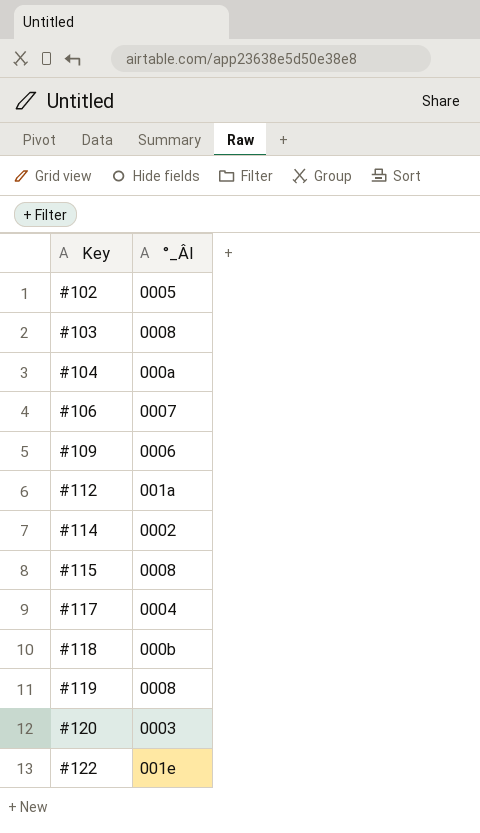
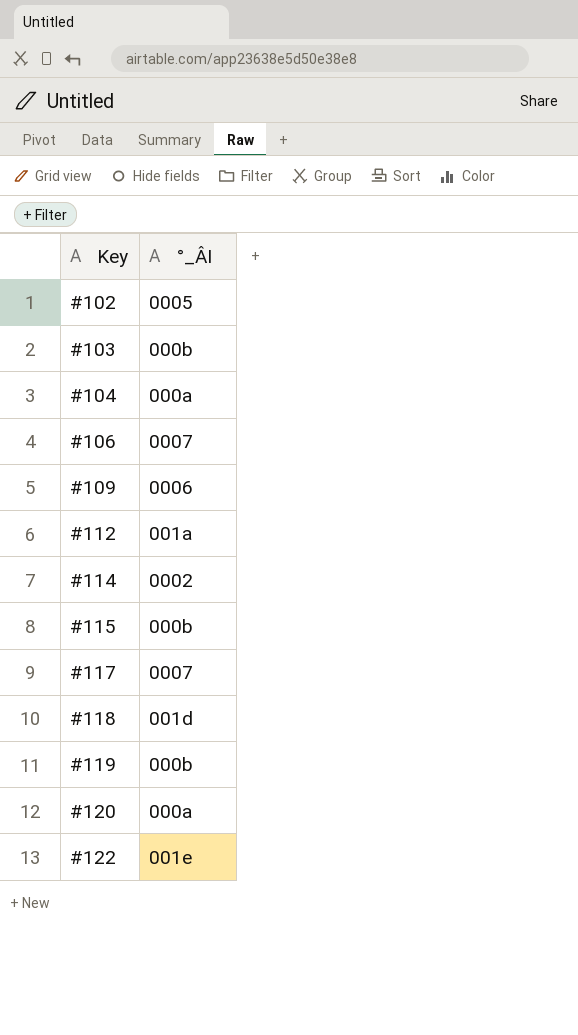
#103 | °_ÂI: 0008 -> 000b
#115 | °_ÂI: 0008 -> 000b
#117 | °_ÂI: 0004 -> 0007
#118 | °_ÂI: 000b -> 001d
#119 | °_ÂI: 0008 -> 000b
#120 | °_ÂI: 0003 -> 000a

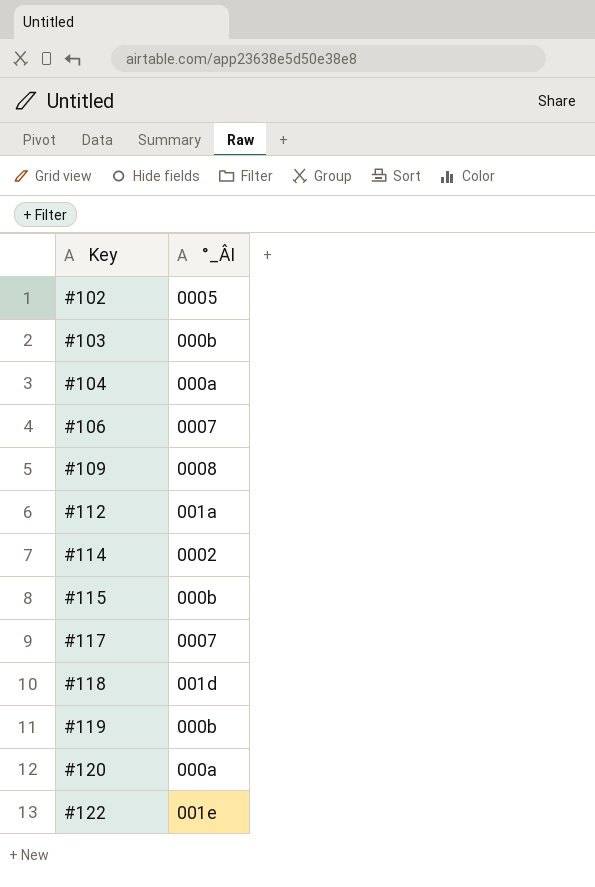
#109 | °_ÂI: 0006 -> 0008

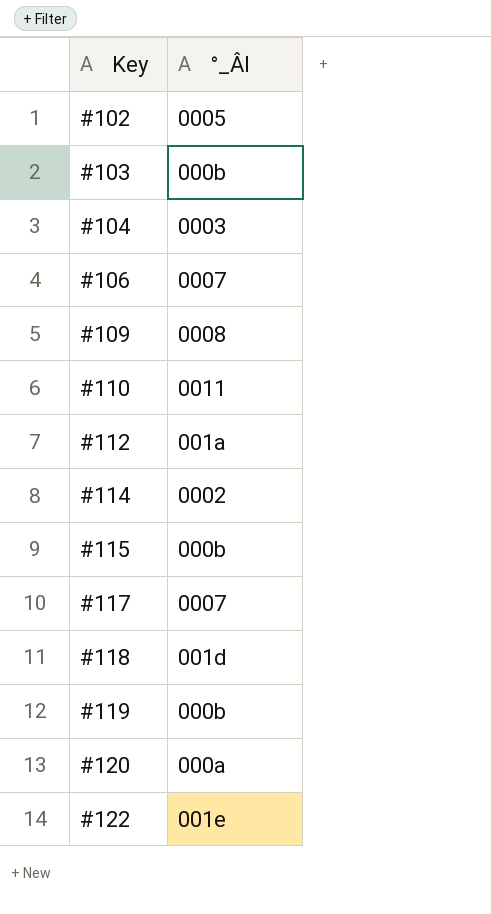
#104 | °_ÂI: 000a -> 0003
row #110: none -> 0011

